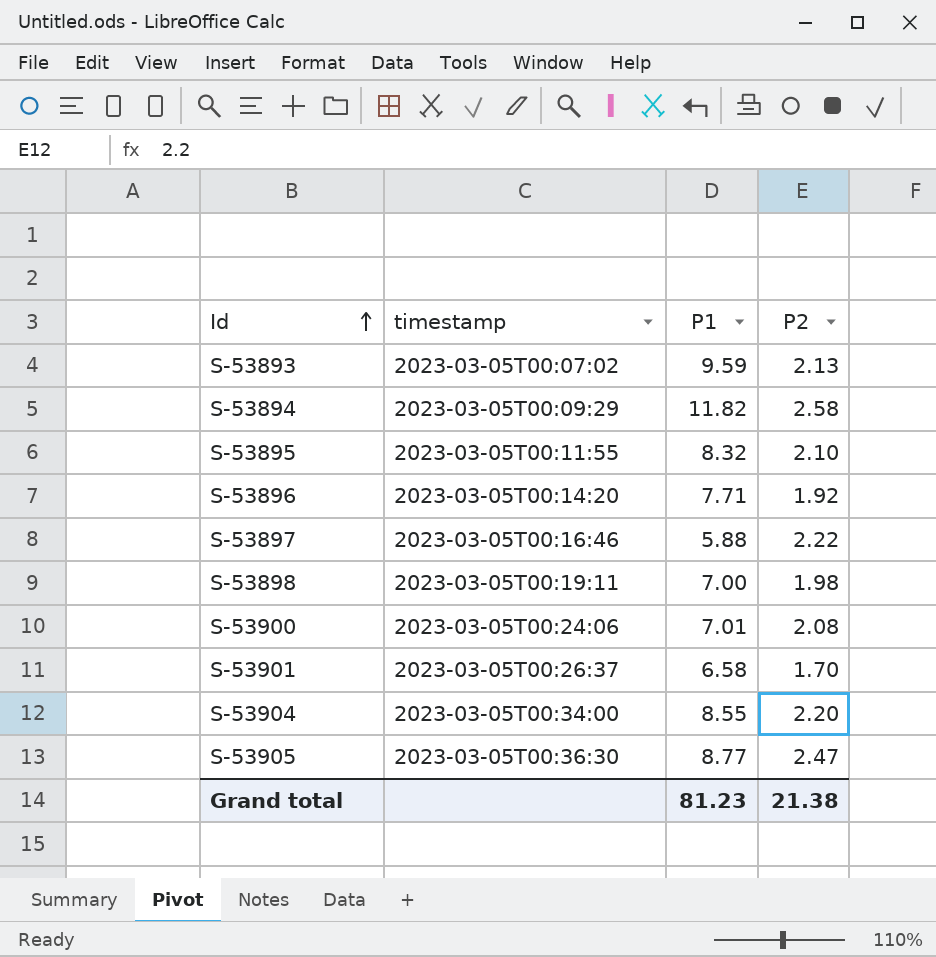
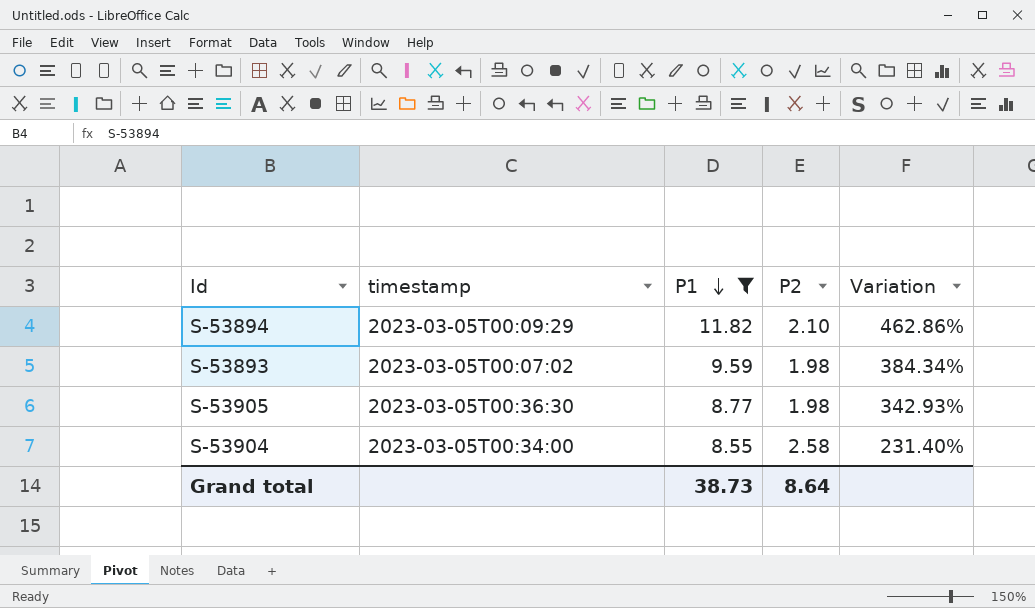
filter: none -> P1 >= 8.55
row order: Id ascending -> P1 descending
column Variation | formula: none -> ([P1] - [P2]) / [P2]
S-53894 | P2: 2.58 -> 2.10
S-53893 | P2: 2.13 -> 1.98
S-53905 | P2: 2.47 -> 1.98
S-53904 | P2: 2.20 -> 2.58
Grand total | P1: 81.23 -> 38.73
Grand total | P2: 21.38 -> 8.64

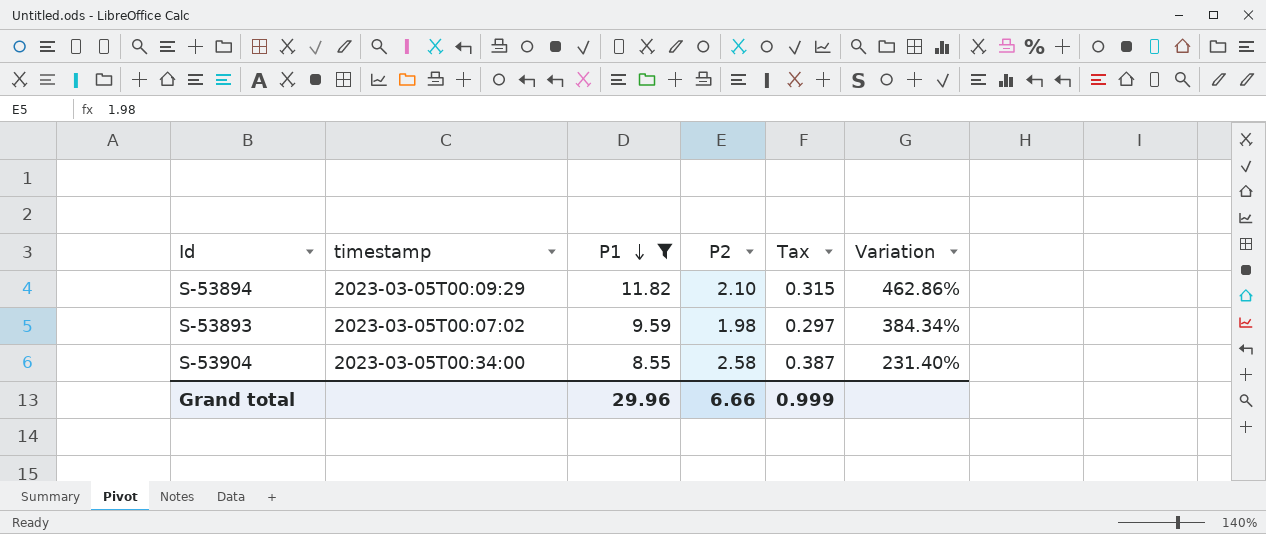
column Tax | formula: none -> [P2] * 0.15
row S-53905: 2023-03-05T00:36:30 | 8.77 | 1.98 | 342.93% -> none
Grand total | P1: 38.73 -> 29.96
Grand total | P2: 8.64 -> 6.66

